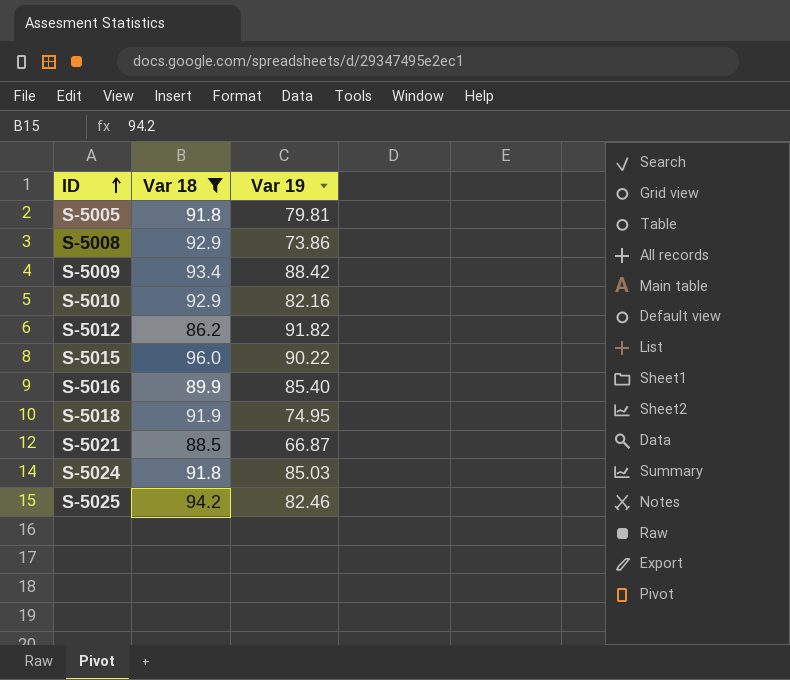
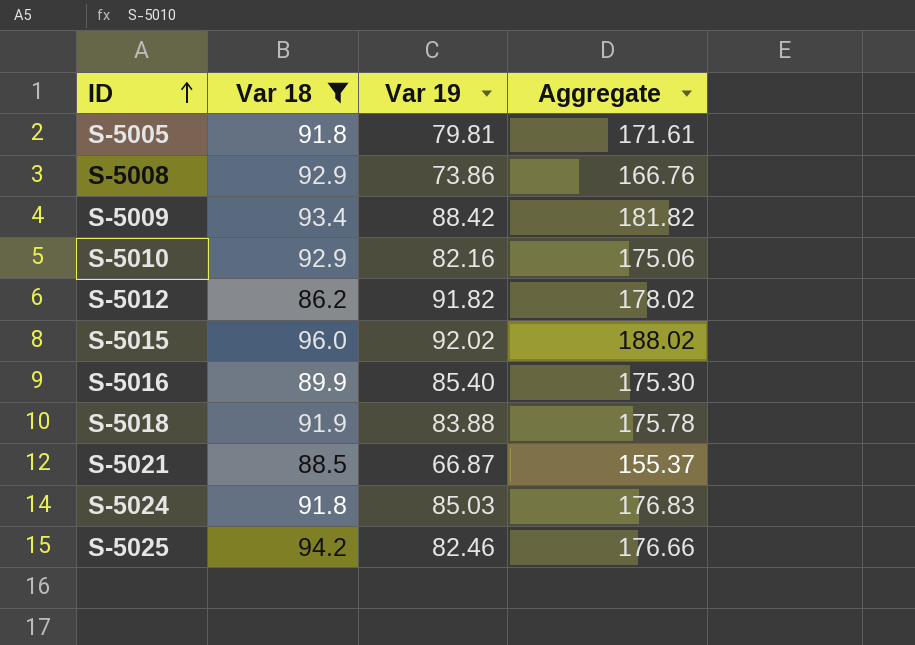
column Aggregate | formula: none -> [Var 18] + [Var 19]
S-5015 | Var 19: 90.22 -> 92.02
S-5018 | Var 19: 74.95 -> 83.88

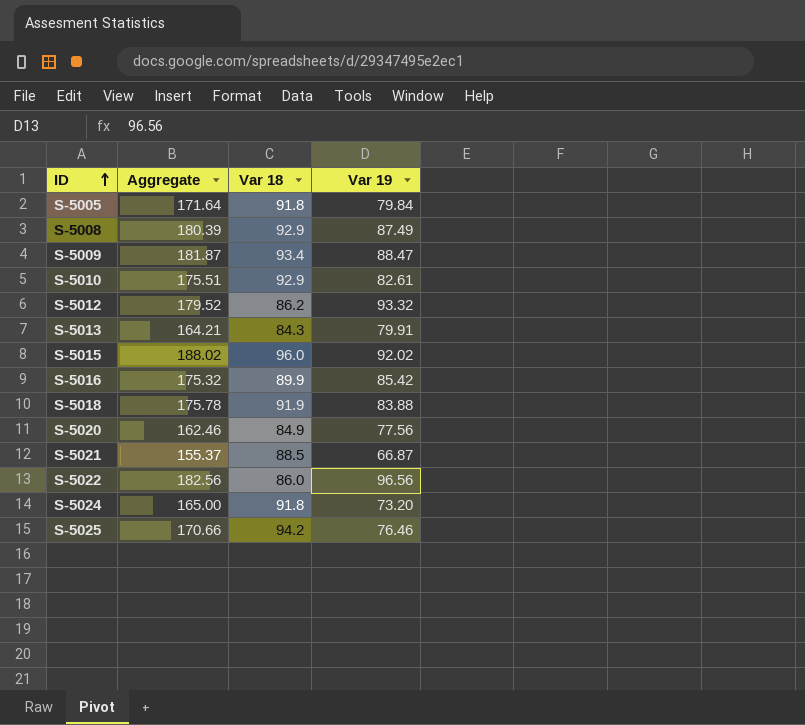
filter: Var 18 >= 86.2 -> none
column Aggregate | position: 4 -> 2
S-5005 | Aggregate: 171.61 -> 171.64
S-5005 | Var 19: 79.81 -> 79.84
S-5008 | Aggregate: 166.76 -> 180.39
S-5008 | Var 19: 73.86 -> 87.49
S-5009 | Aggregate: 181.82 -> 181.87
S-5009 | Var 19: 88.42 -> 88.47
S-5010 | Aggregate: 175.06 -> 175.51
S-5010 | Var 19: 82.16 -> 82.61
S-5012 | Aggregate: 178.02 -> 179.52
S-5012 | Var 19: 91.82 -> 93.32
S-5016 | Aggregate: 175.30 -> 175.32
S-5016 | Var 19: 85.40 -> 85.42
S-5024 | Aggregate: 176.83 -> 165.00
S-5024 | Var 19: 85.03 -> 73.20
S-5025 | Aggregate: 176.66 -> 170.66
S-5025 | Var 19: 82.46 -> 76.46

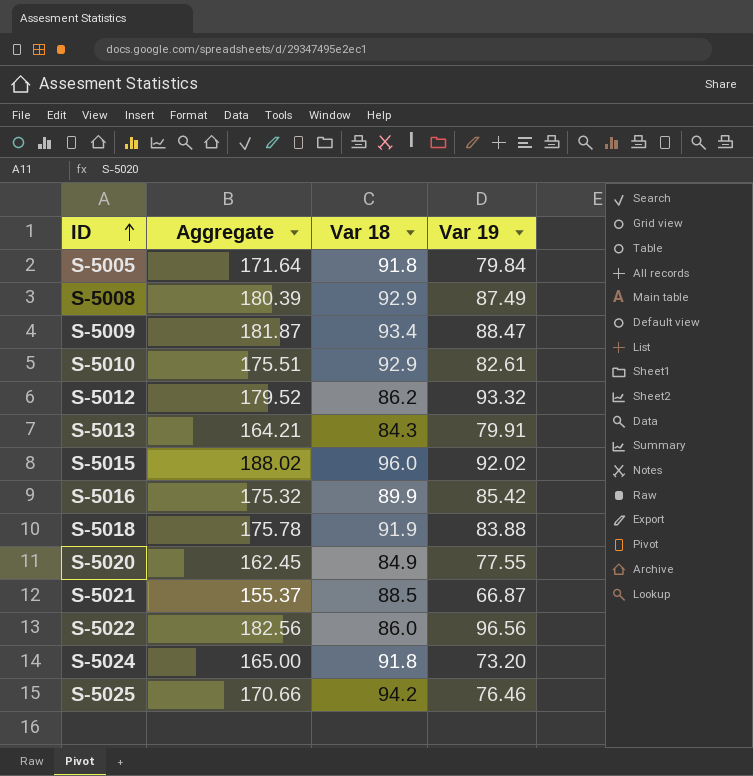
S-5020 | Aggregate: 162.46 -> 162.45
S-5020 | Var 19: 77.56 -> 77.55

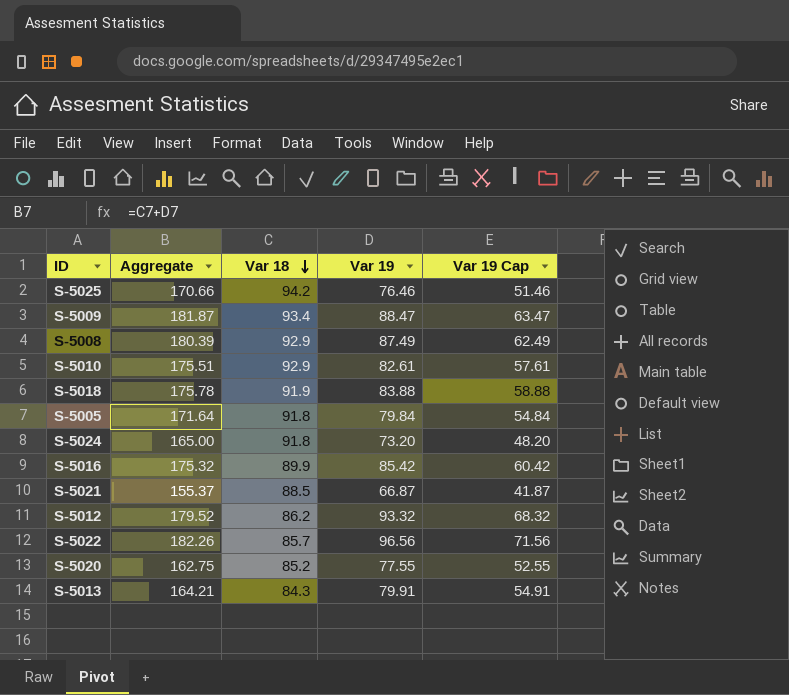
row order: ID ascending -> Var 18 descending
column Var 19 Cap | formula: none -> [Var 19] - 25
row S-5015: 188.02 | 96.0 | 92.02 -> none
S-5022 | Aggregate: 182.56 -> 182.26
S-5022 | Var 18: 86.0 -> 85.7
S-5020 | Aggregate: 162.45 -> 162.75
S-5020 | Var 18: 84.9 -> 85.2

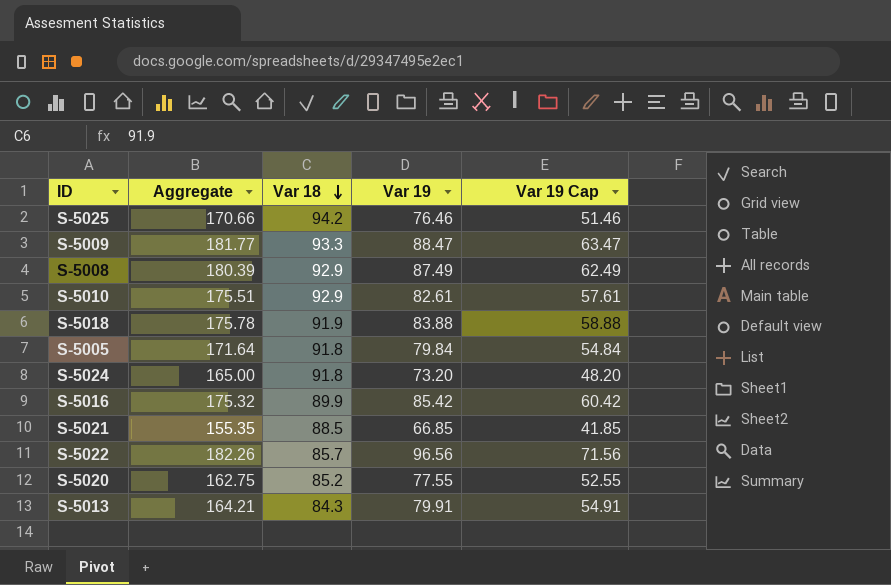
row S-5012: 179.52 | 86.2 | 93.32 | 68.32 -> none
S-5009 | Aggregate: 181.87 -> 181.77
S-5009 | Var 18: 93.4 -> 93.3
S-5021 | Aggregate: 155.37 -> 155.35
S-5021 | Var 19: 66.87 -> 66.85
S-5021 | Var 19 Cap: 41.87 -> 41.85

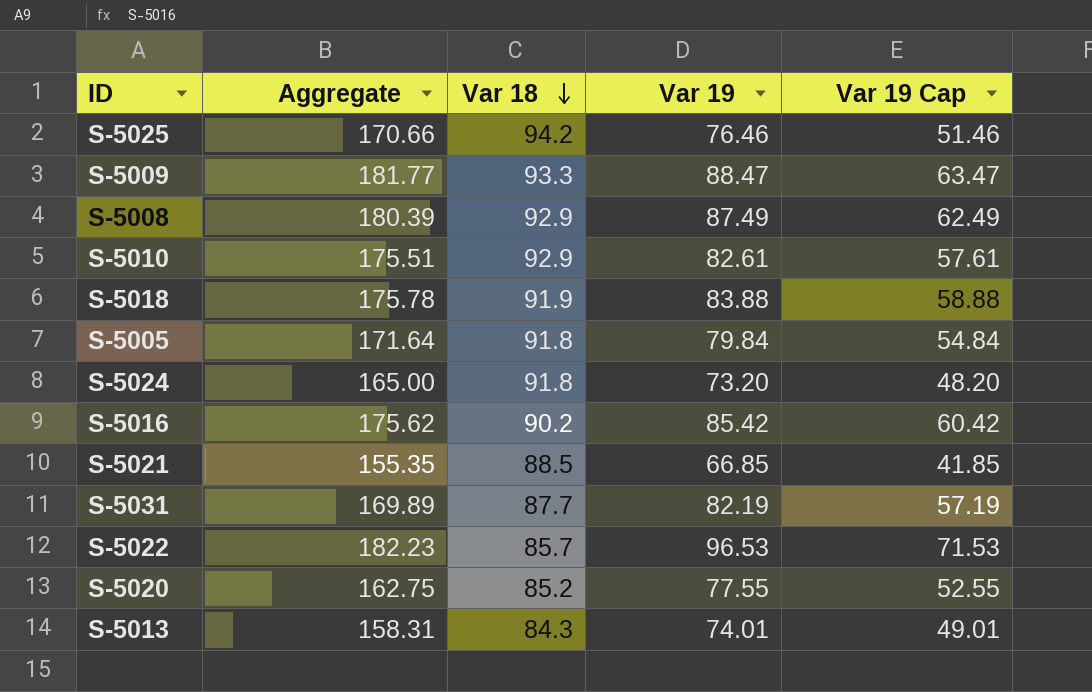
S-5016 | Aggregate: 175.32 -> 175.62
S-5016 | Var 18: 89.9 -> 90.2
row S-5031: none -> 169.89 | 87.7 | 82.19 | 57.19
S-5022 | Aggregate: 182.26 -> 182.23
S-5022 | Var 19: 96.56 -> 96.53
S-5022 | Var 19 Cap: 71.56 -> 71.53
S-5013 | Aggregate: 164.21 -> 158.31
S-5013 | Var 19: 79.91 -> 74.01
S-5013 | Var 19 Cap: 54.91 -> 49.01

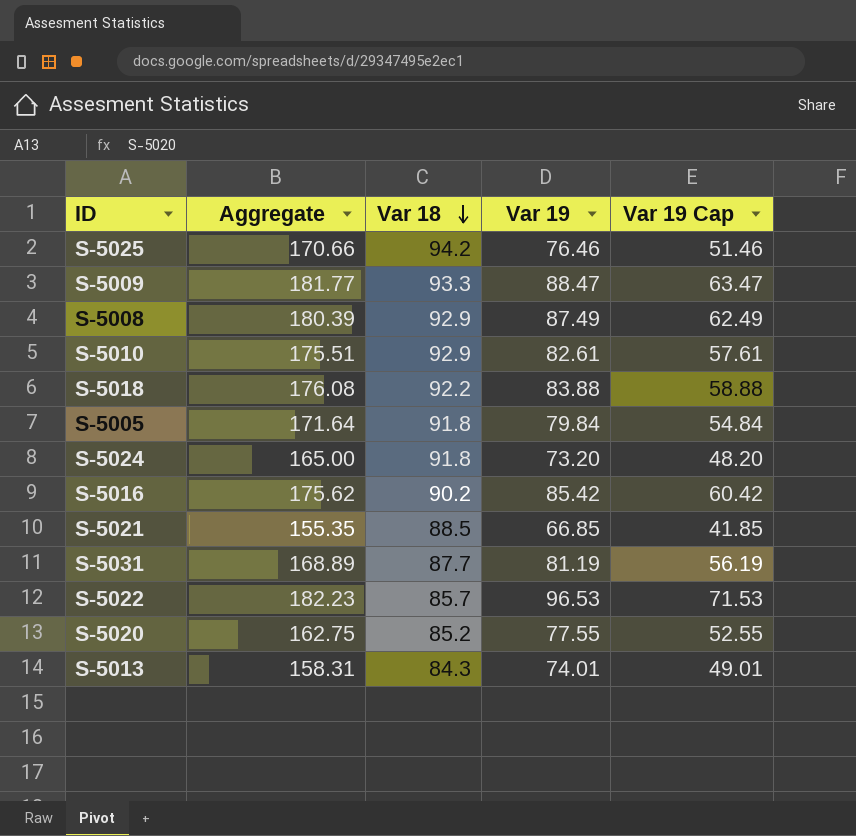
S-5018 | Aggregate: 175.78 -> 176.08
S-5018 | Var 18: 91.9 -> 92.2
S-5031 | Aggregate: 169.89 -> 168.89
S-5031 | Var 19: 82.19 -> 81.19
S-5031 | Var 19 Cap: 57.19 -> 56.19

